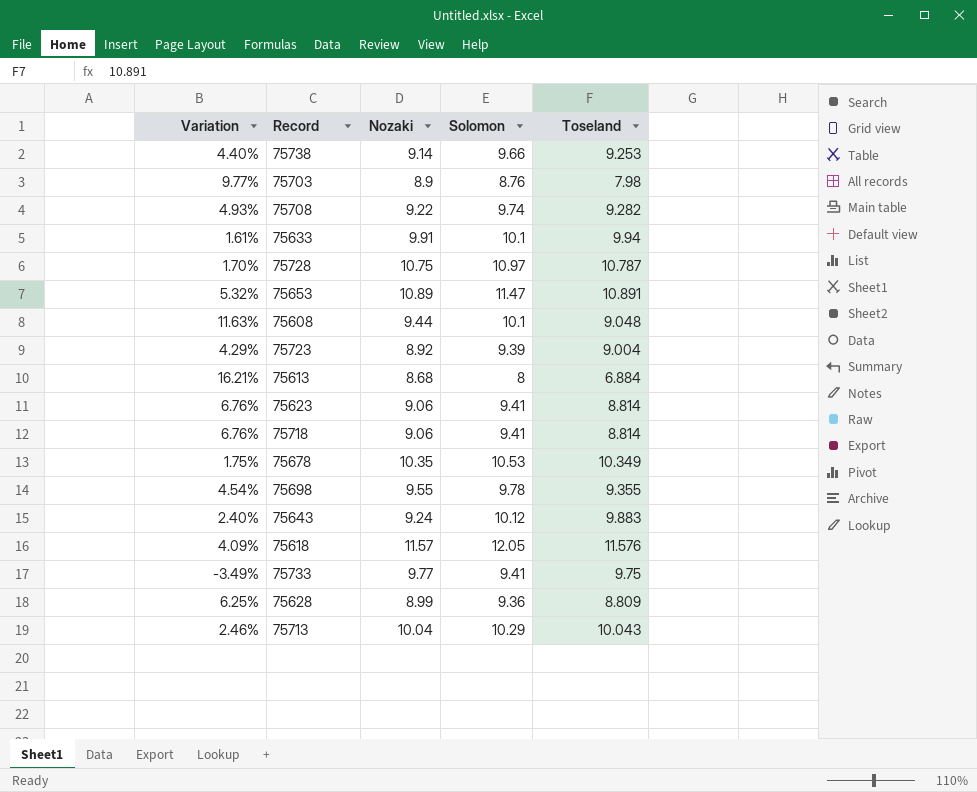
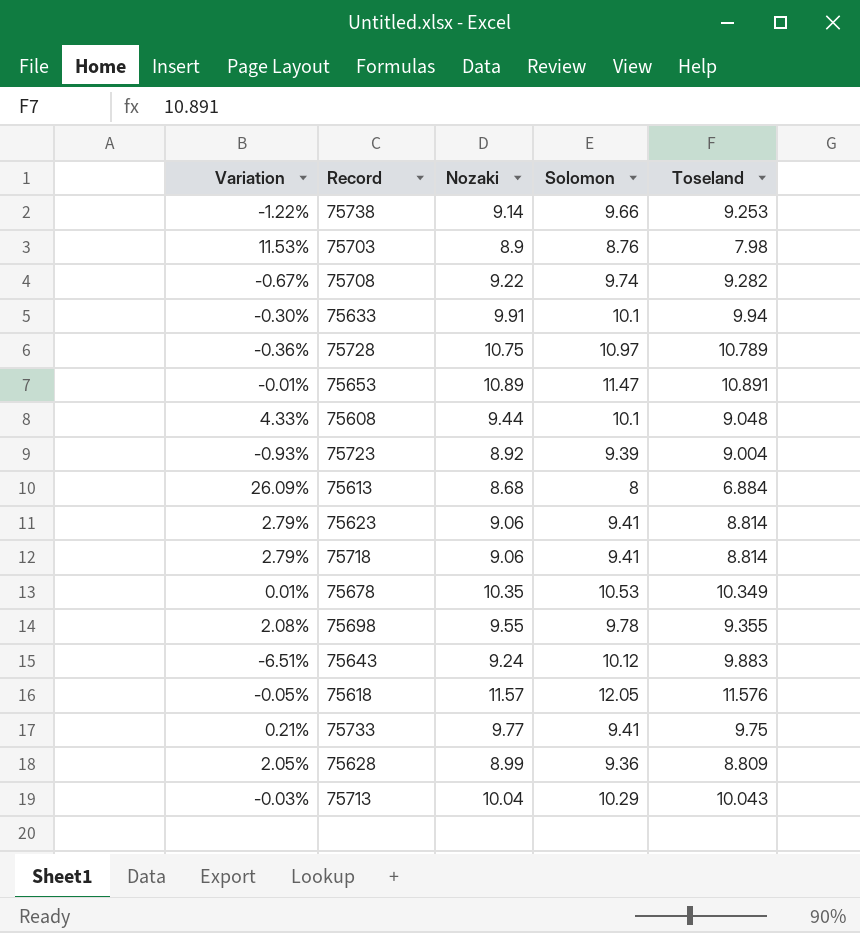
column Variation | formula: ([Solomon] - [Toseland]) / [Toseland] -> ([Nozaki] - [Toseland]) / [Toseland]
75728 | Toseland: 10.787 -> 10.789

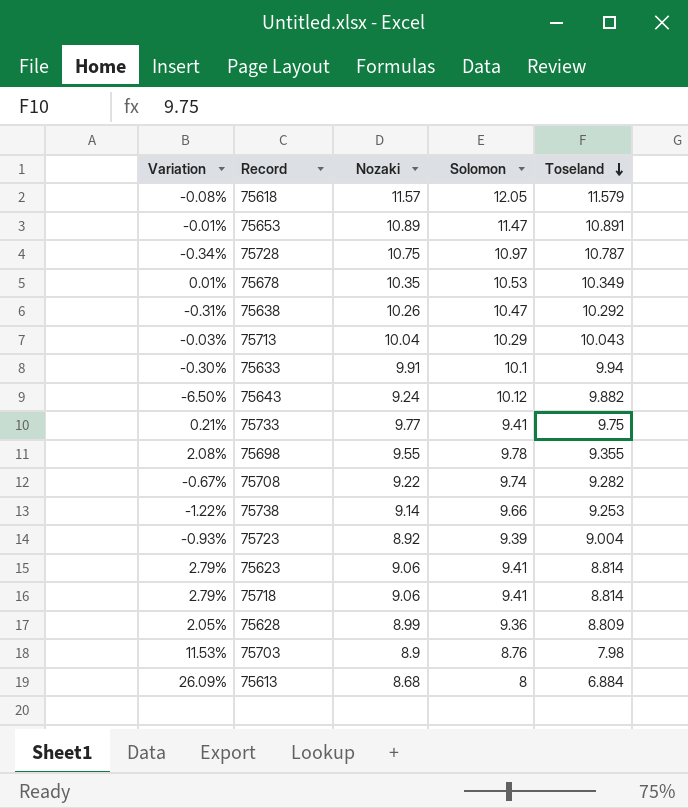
row order: none -> Toseland descending
row 75608: 4.33% | 9.44 | 10.1 | 9.048 -> none
75618 | Variation: -0.05% -> -0.08%
75618 | Toseland: 11.576 -> 11.579
75728 | Variation: -0.36% -> -0.34%
75728 | Toseland: 10.789 -> 10.787
row 75638: none -> -0.31% | 10.26 | 10.47 | 10.292
75643 | Variation: -6.51% -> -6.50%
75643 | Toseland: 9.883 -> 9.882

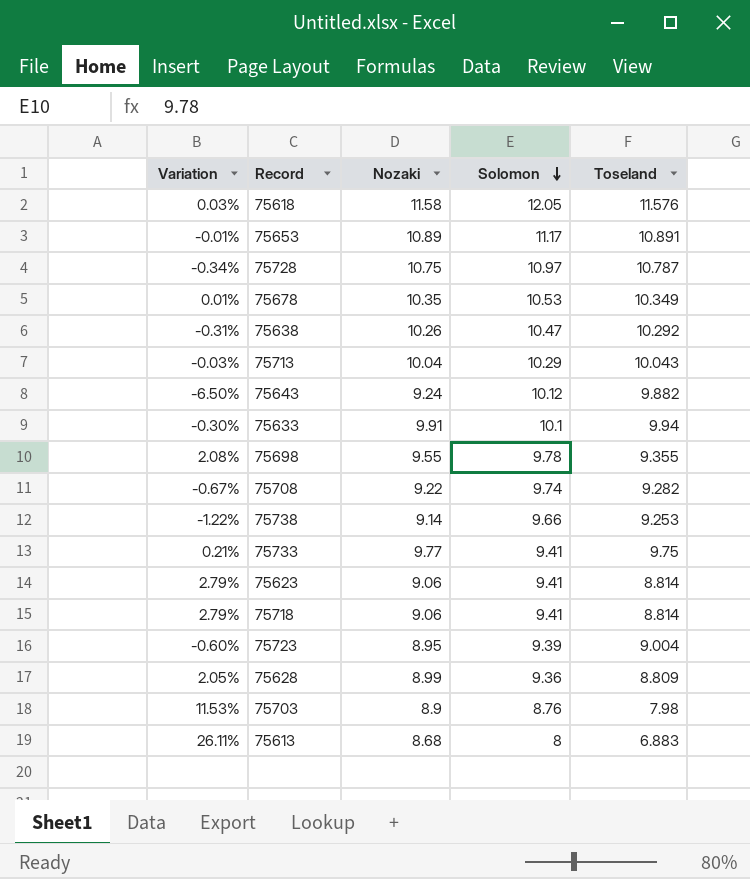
row order: Toseland descending -> Solomon descending
75618 | Variation: -0.08% -> 0.03%
75618 | Nozaki: 11.57 -> 11.58
75618 | Toseland: 11.579 -> 11.576
75653 | Solomon: 11.47 -> 11.17
75723 | Variation: -0.93% -> -0.60%
75723 | Nozaki: 8.92 -> 8.95
75613 | Variation: 26.09% -> 26.11%
75613 | Toseland: 6.884 -> 6.883

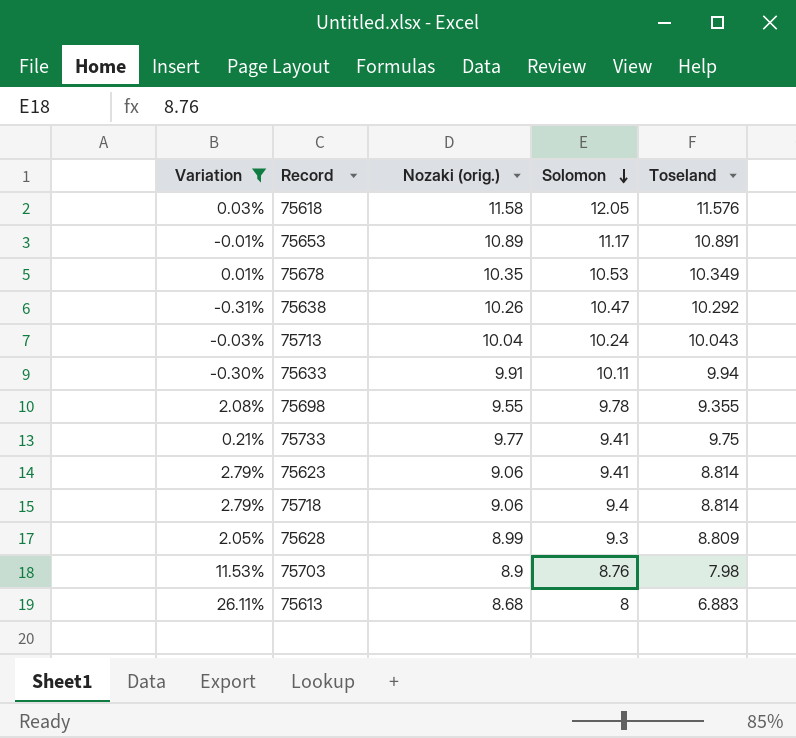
filter: none -> Variation >= -0.31%
column name: Nozaki -> Nozaki (orig.)
75713 | Solomon: 10.29 -> 10.24
75633 | Solomon: 10.1 -> 10.11
75718 | Solomon: 9.41 -> 9.4
75628 | Solomon: 9.36 -> 9.3

